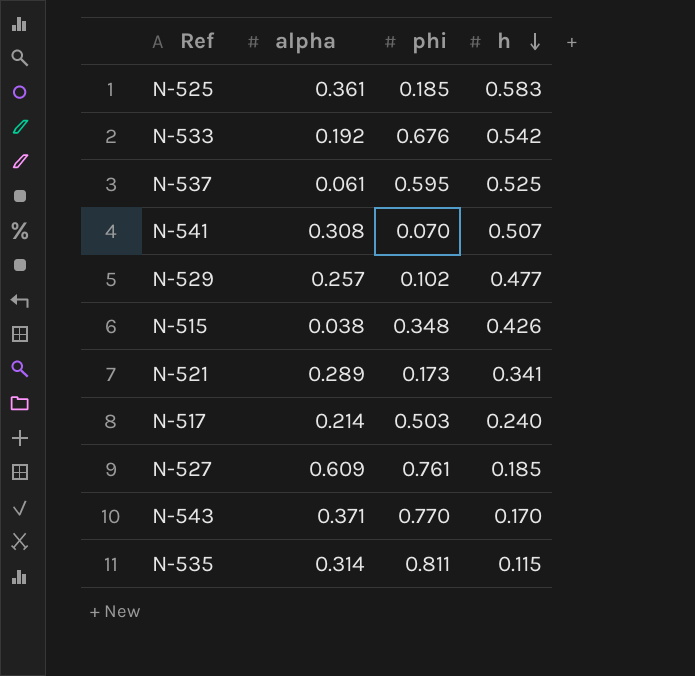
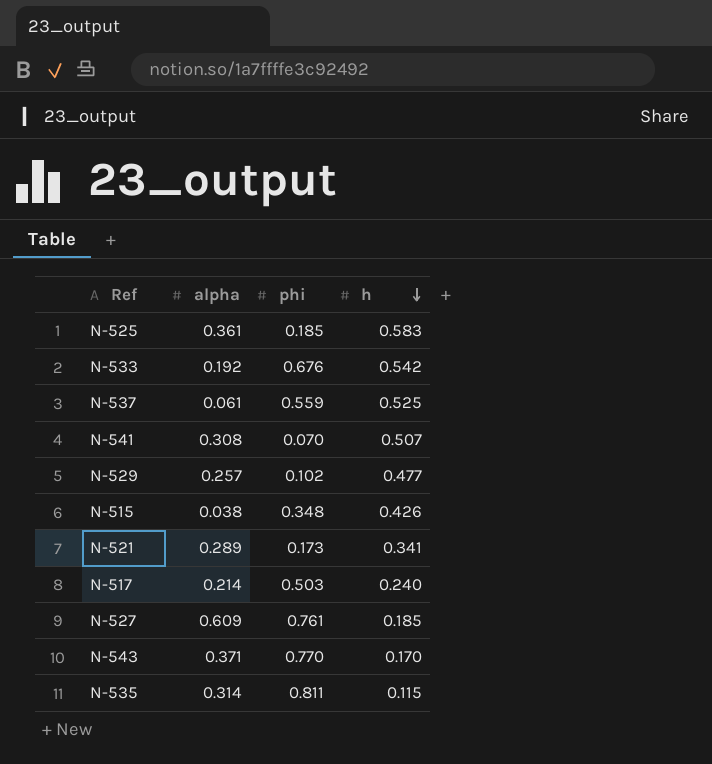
N-537 | phi: 0.595 -> 0.559

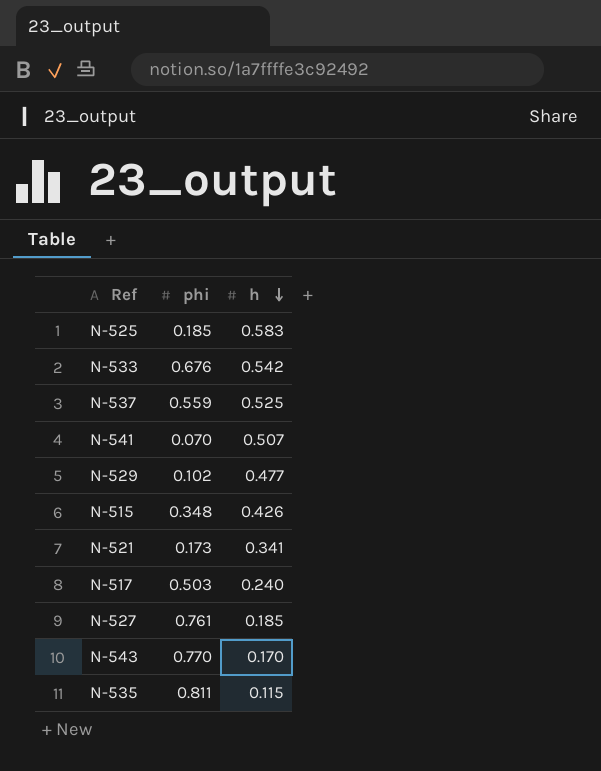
column alpha | position: 2 -> none

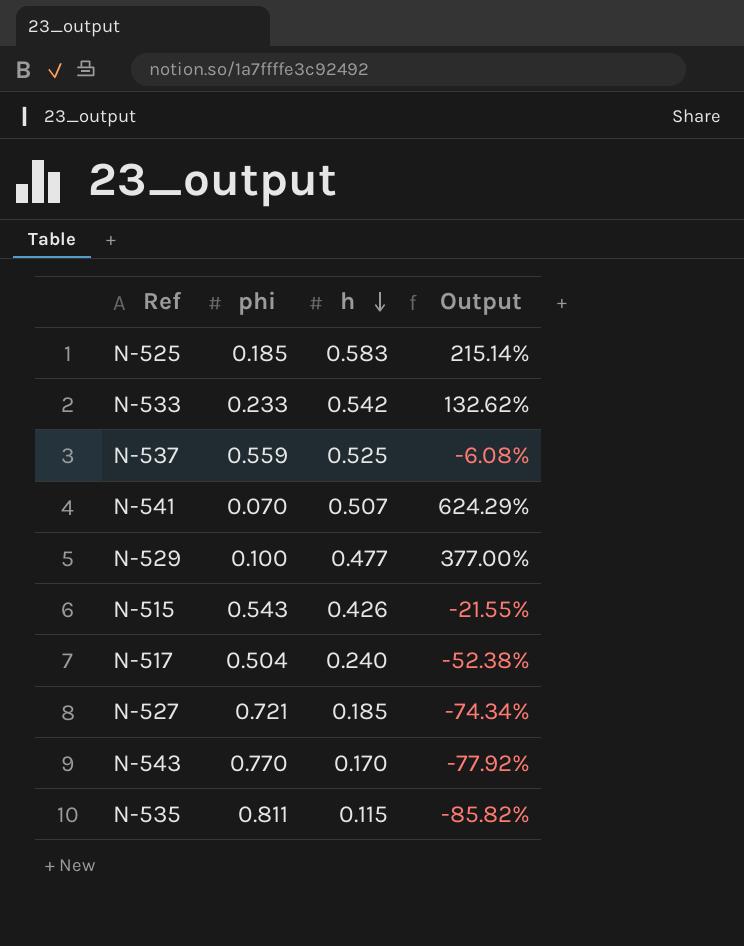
column Output | formula: none -> ([h] - [phi]) / [phi]
row N-521: 0.173 | 0.341 -> none
N-533 | phi: 0.676 -> 0.233
N-529 | phi: 0.102 -> 0.100
N-515 | phi: 0.348 -> 0.543
N-517 | phi: 0.503 -> 0.504
N-527 | phi: 0.761 -> 0.721

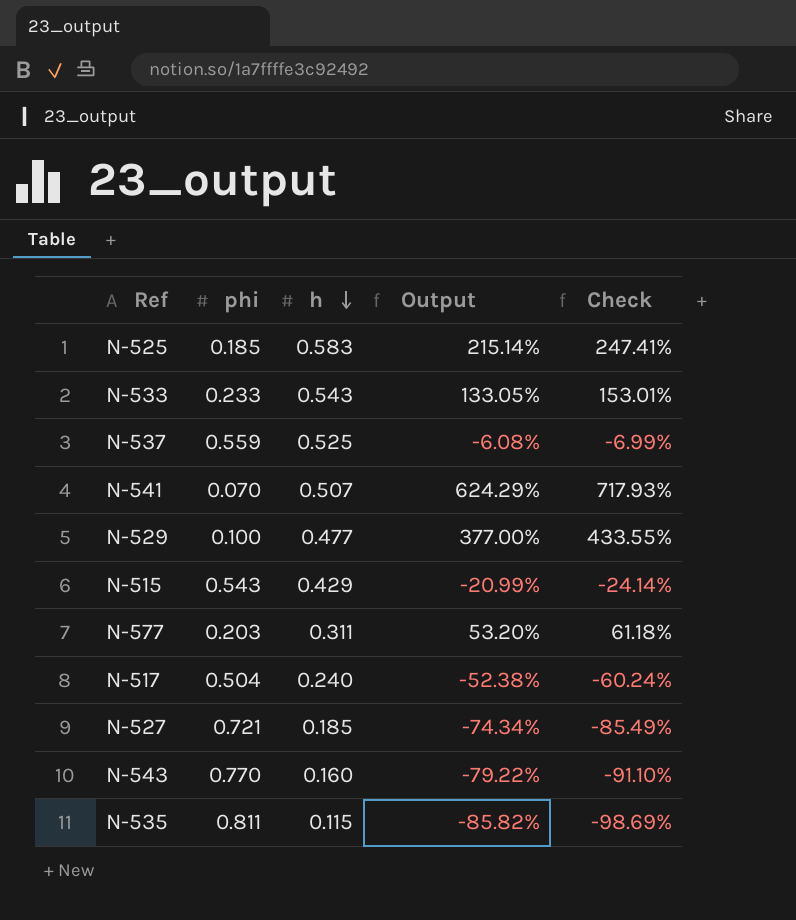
column Check | formula: none -> [Output] * 1.15
N-533 | h: 0.542 -> 0.543
N-533 | Output: 132.62% -> 133.05%
N-515 | h: 0.426 -> 0.429
N-515 | Output: -21.55% -> -20.99%
row N-577: none -> 0.203 | 0.311 | 53.20% | 61.18%
N-543 | h: 0.170 -> 0.160
N-543 | Output: -77.92% -> -79.22%

